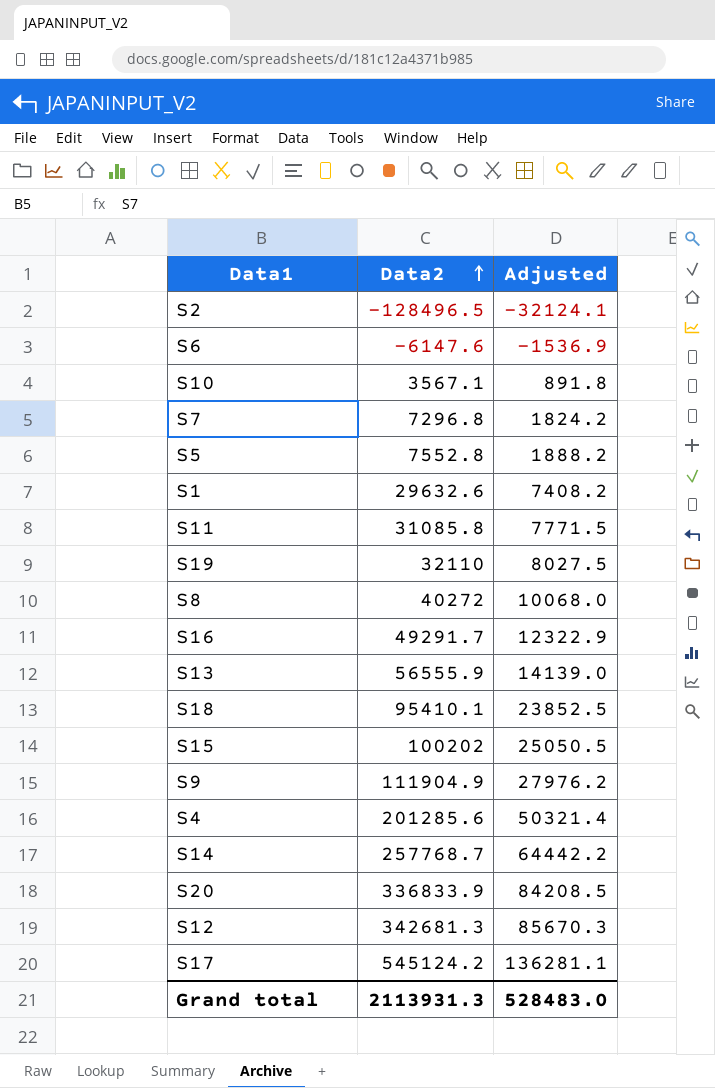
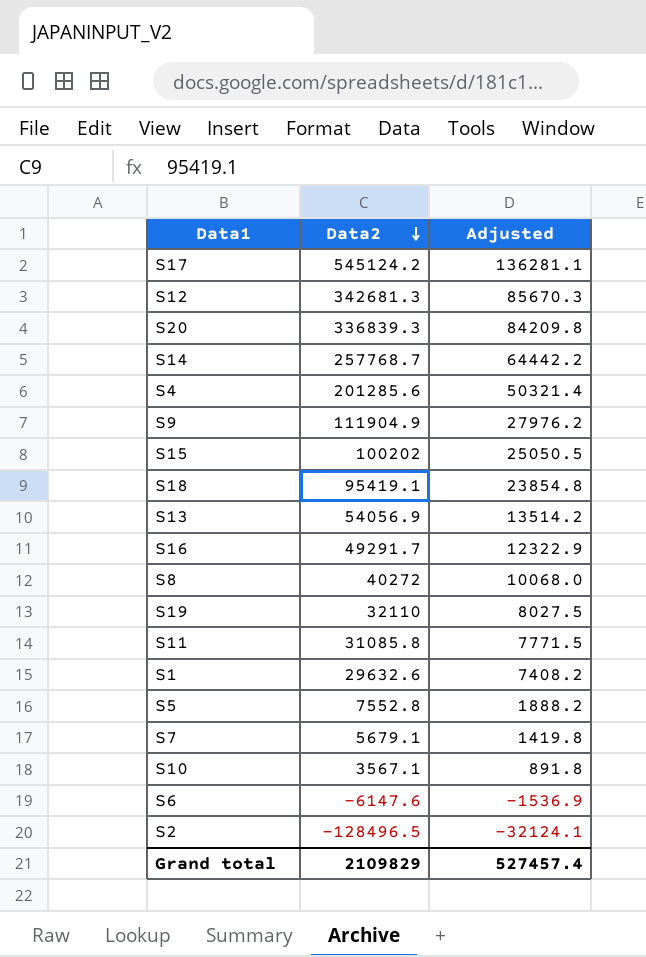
row order: Data2 ascending -> Data2 descending
S20 | Data2: 336833.9 -> 336839.3
S20 | Adjusted: 84208.5 -> 84209.8
S18 | Data2: 95410.1 -> 95419.1
S18 | Adjusted: 23852.5 -> 23854.8
S13 | Data2: 56555.9 -> 54056.9
S13 | Adjusted: 14139.0 -> 13514.2
S7 | Data2: 7296.8 -> 5679.1
S7 | Adjusted: 1824.2 -> 1419.8
Grand total | Data2: 2113931.3 -> 2109829
Grand total | Adjusted: 528483.0 -> 527457.4

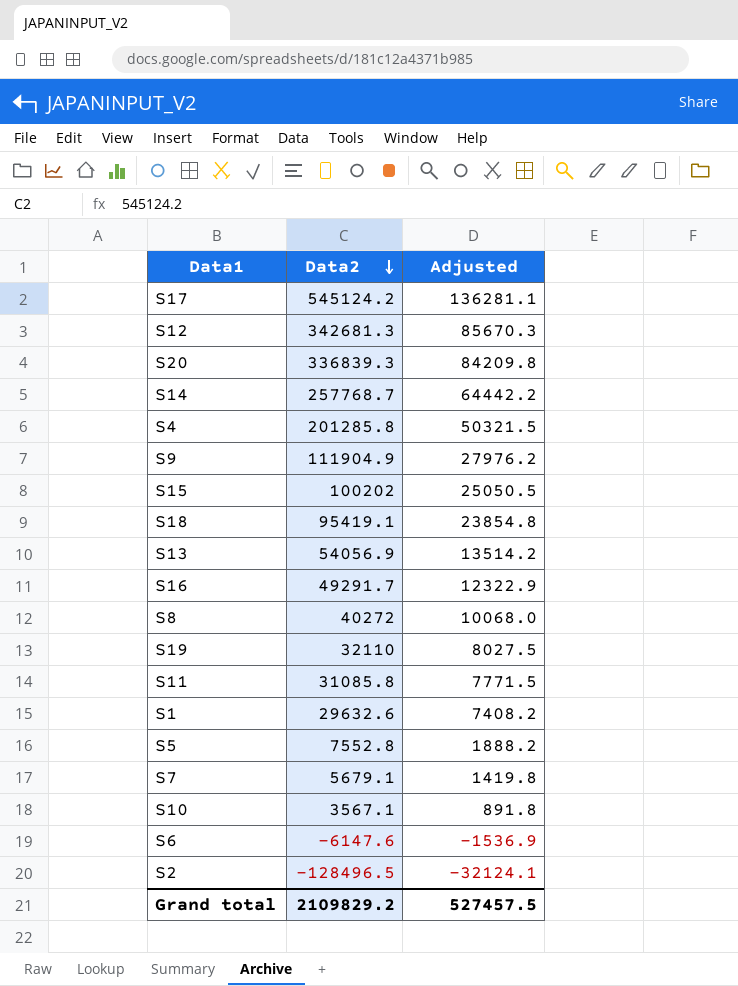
S4 | Data2: 201285.6 -> 201285.8
S4 | Adjusted: 50321.4 -> 50321.5
Grand total | Data2: 2109829 -> 2109829.2
Grand total | Adjusted: 527457.4 -> 527457.5

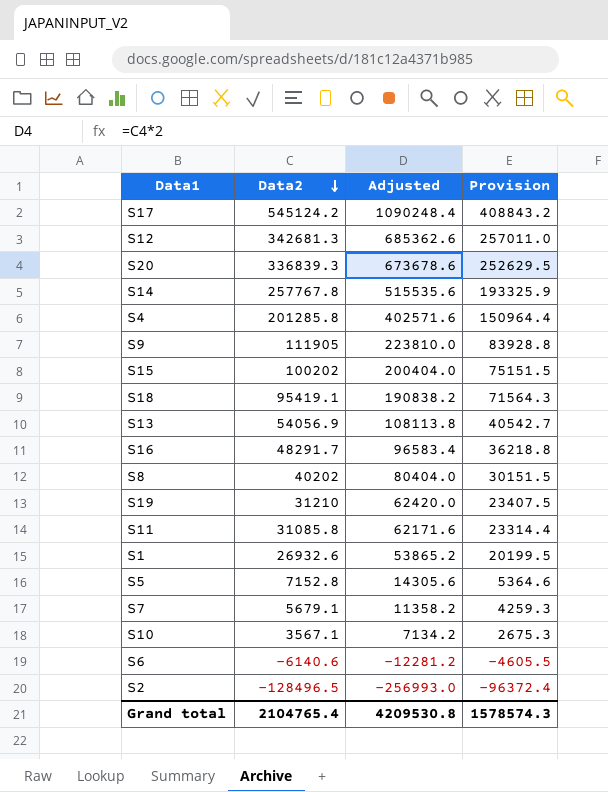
column Adjusted | formula: [Data2] * 0.25 -> [Data2] * 2
column Provision | formula: none -> [Data2] * 0.75
S14 | Data2: 257768.7 -> 257767.8
S9 | Data2: 111904.9 -> 111905
S16 | Data2: 49291.7 -> 48291.7
S8 | Data2: 40272 -> 40202
S19 | Data2: 32110 -> 31210
S1 | Data2: 29632.6 -> 26932.6
S5 | Data2: 7552.8 -> 7152.8
S6 | Data2: -6147.6 -> -6140.6
Grand total | Data2: 2109829.2 -> 2104765.4
Grand total | Adjusted: 527457.5 -> 4209530.8

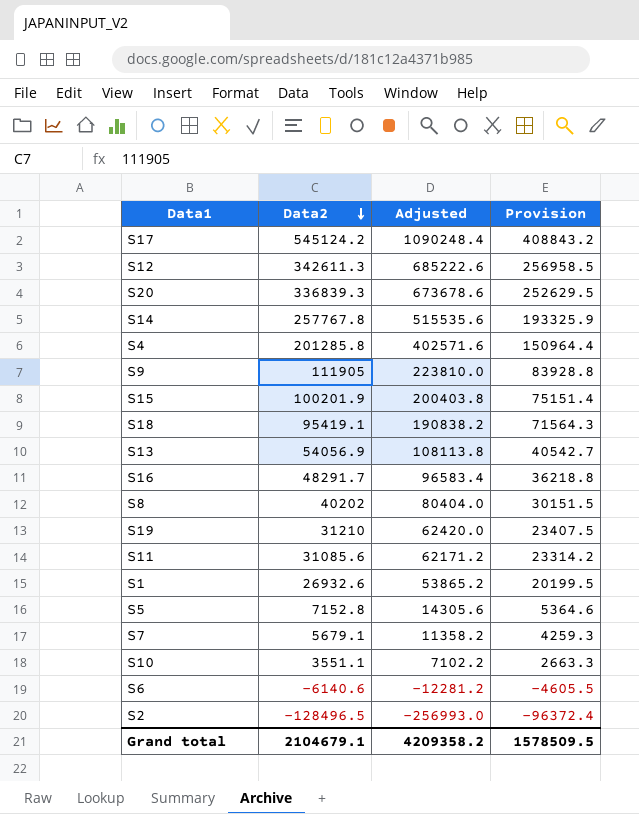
S12 | Data2: 342681.3 -> 342611.3
S12 | Adjusted: 685362.6 -> 685222.6
S12 | Provision: 257011.0 -> 256958.5
S15 | Data2: 100202 -> 100201.9
S15 | Adjusted: 200404.0 -> 200403.8
S15 | Provision: 75151.5 -> 75151.4
S11 | Data2: 31085.8 -> 31085.6
S11 | Adjusted: 62171.6 -> 62171.2
S11 | Provision: 23314.4 -> 23314.2
S10 | Data2: 3567.1 -> 3551.1
S10 | Adjusted: 7134.2 -> 7102.2
S10 | Provision: 2675.3 -> 2663.3
Grand total | Data2: 2104765.4 -> 2104679.1
Grand total | Adjusted: 4209530.8 -> 4209358.2
Grand total | Provision: 1578574.3 -> 1578509.5

